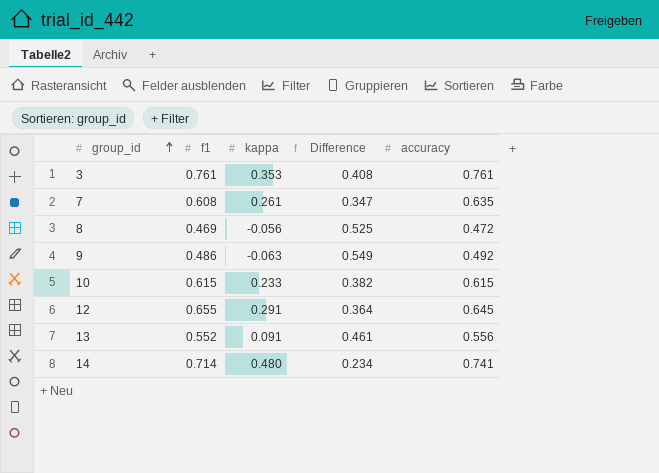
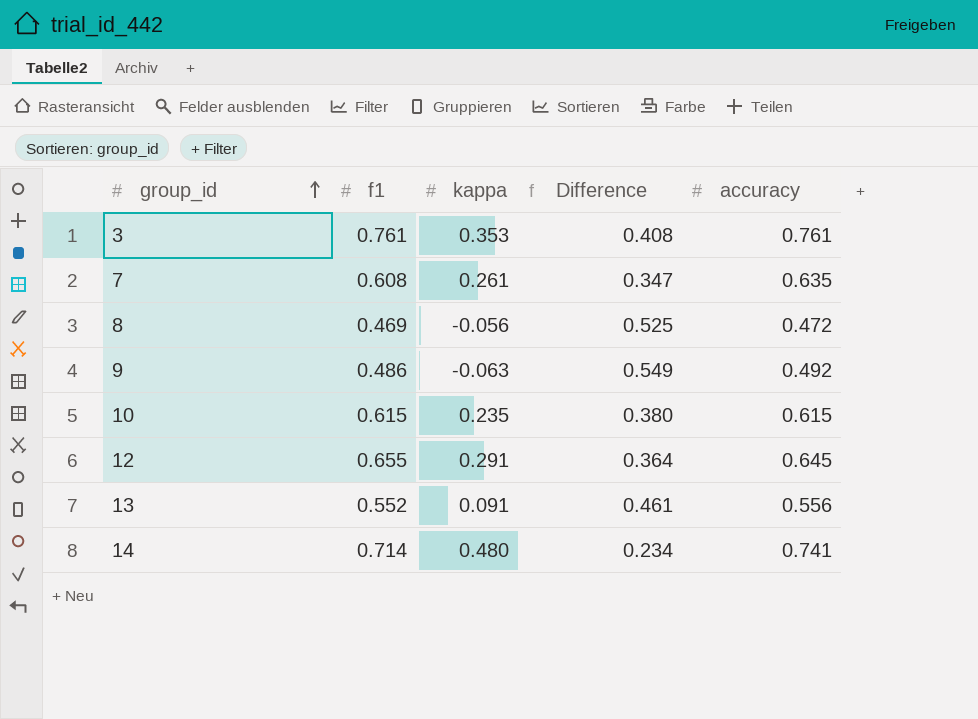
10 | kappa: 0.233 -> 0.235
10 | Difference: 0.382 -> 0.380

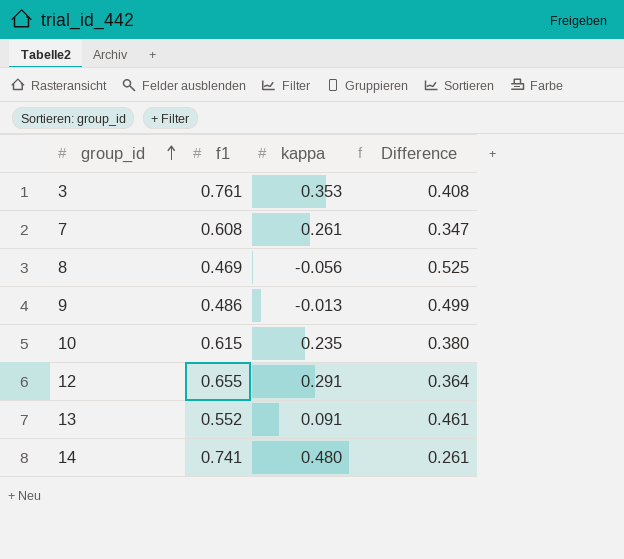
column accuracy | position: 5 -> none
9 | kappa: -0.063 -> -0.013
9 | Difference: 0.549 -> 0.499
14 | f1: 0.714 -> 0.741
14 | Difference: 0.234 -> 0.261

